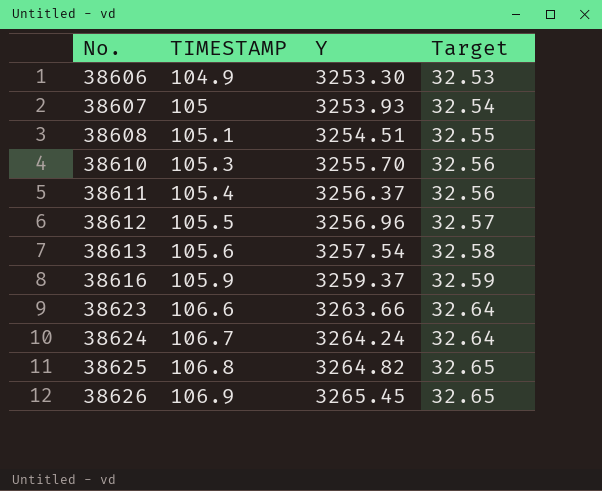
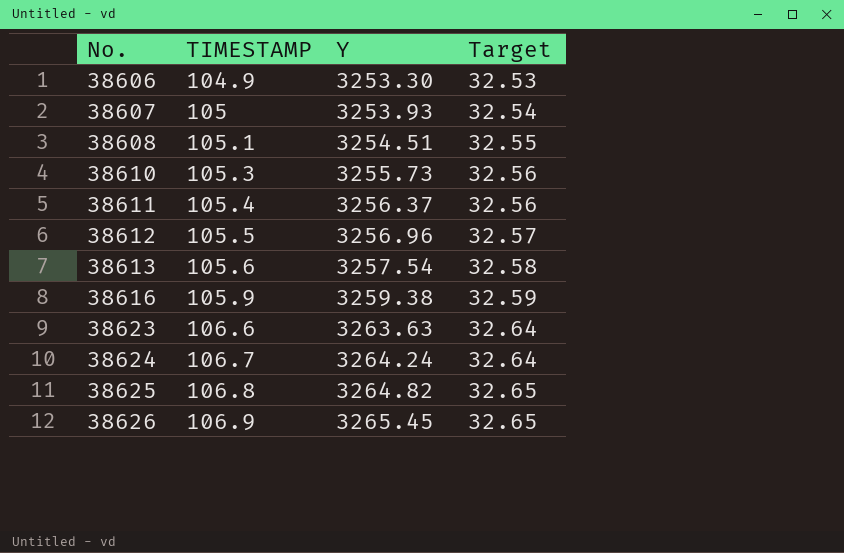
38610 | Y: 3255.70 -> 3255.73
38616 | Y: 3259.37 -> 3259.38
38623 | Y: 3263.66 -> 3263.63

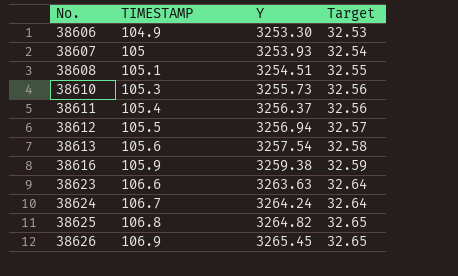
38612 | Y: 3256.96 -> 3256.94

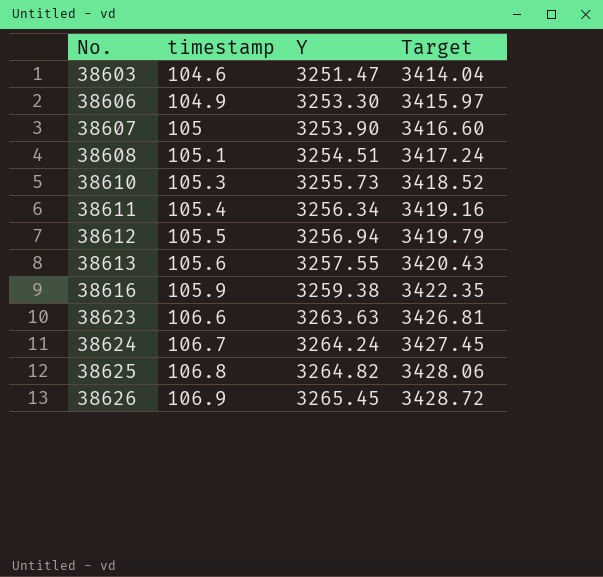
column name: TIMESTAMP -> timestamp
column Target | formula: [Y] * 0.01 -> [Y] * 1.05
row 38603: none -> 104.6 | 3251.47 | 3414.04
38607 | Y: 3253.93 -> 3253.90
38611 | Y: 3256.37 -> 3256.34
38613 | Y: 3257.54 -> 3257.55

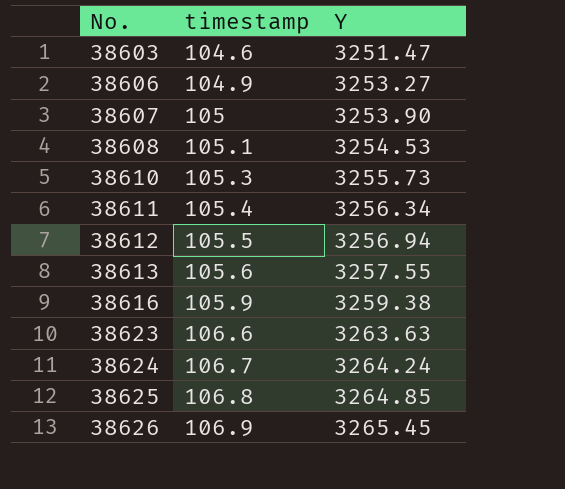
column Target | formula: [Y] * 1.05 -> none
38606 | Y: 3253.30 -> 3253.27
38608 | Y: 3254.51 -> 3254.53
38625 | Y: 3264.82 -> 3264.85

